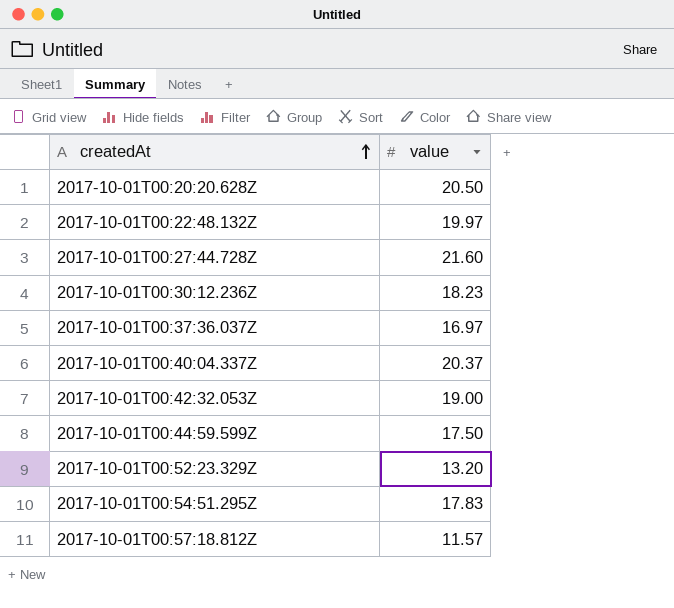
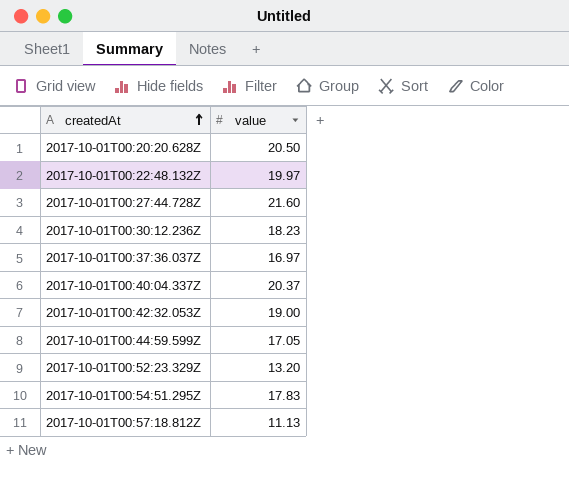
2017-10-01T00:44:59.599Z | value: 17.50 -> 17.05
2017-10-01T00:57:18.812Z | value: 11.57 -> 11.13

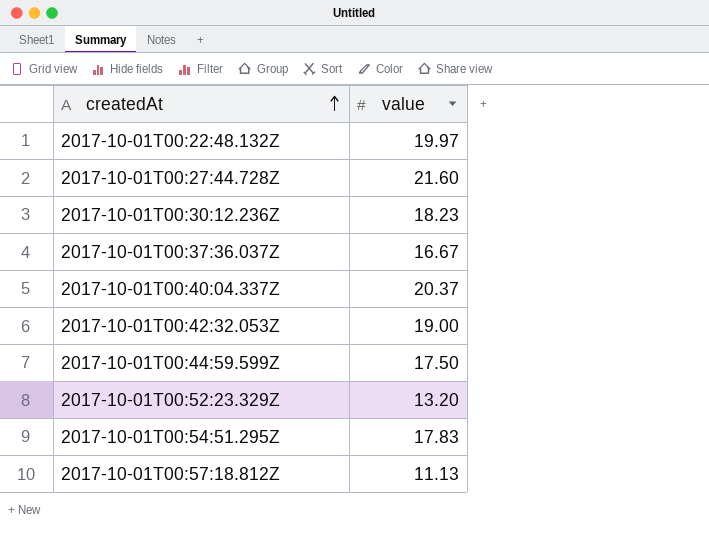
row 2017-10-01T00:20:20.628Z: 20.50 -> none
2017-10-01T00:37:36.037Z | value: 16.97 -> 16.67
2017-10-01T00:44:59.599Z | value: 17.05 -> 17.50

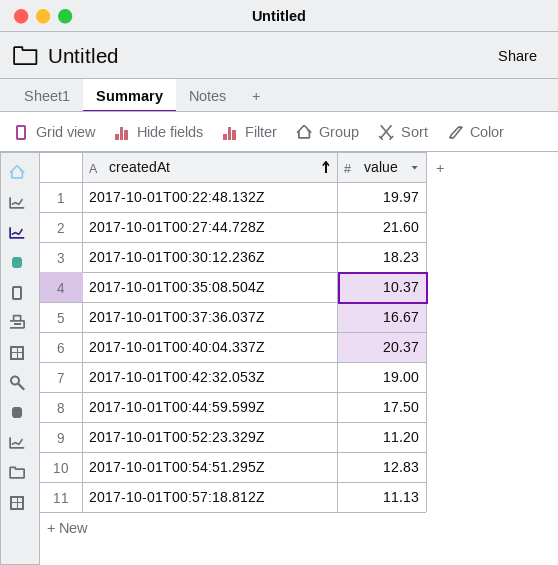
row 2017-10-01T00:35:08.504Z: none -> 10.37
2017-10-01T00:52:23.329Z | value: 13.20 -> 11.20
2017-10-01T00:54:51.295Z | value: 17.83 -> 12.83

